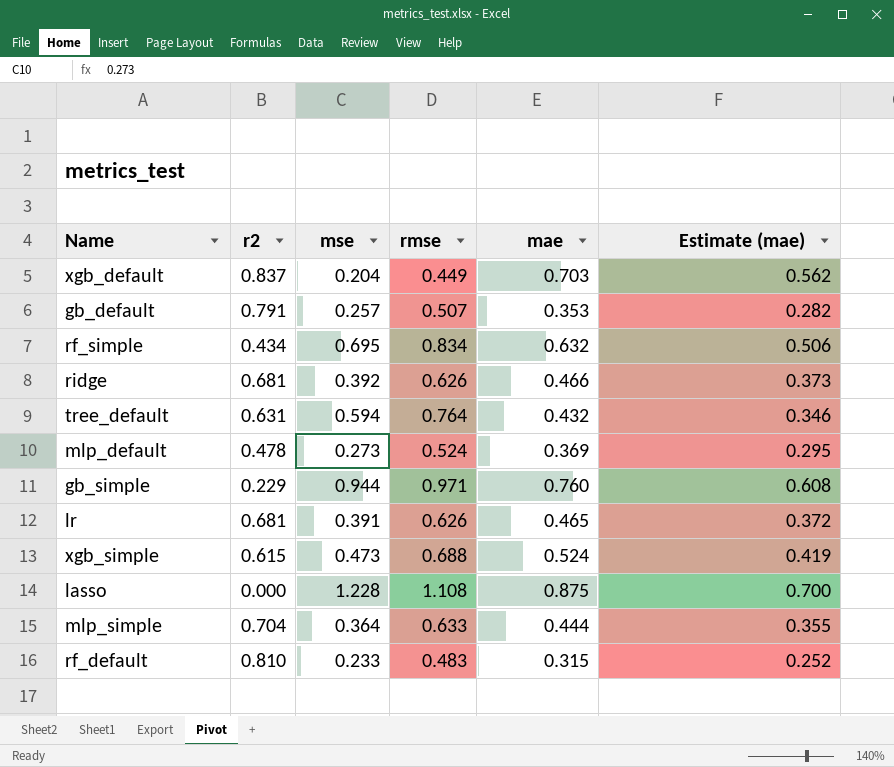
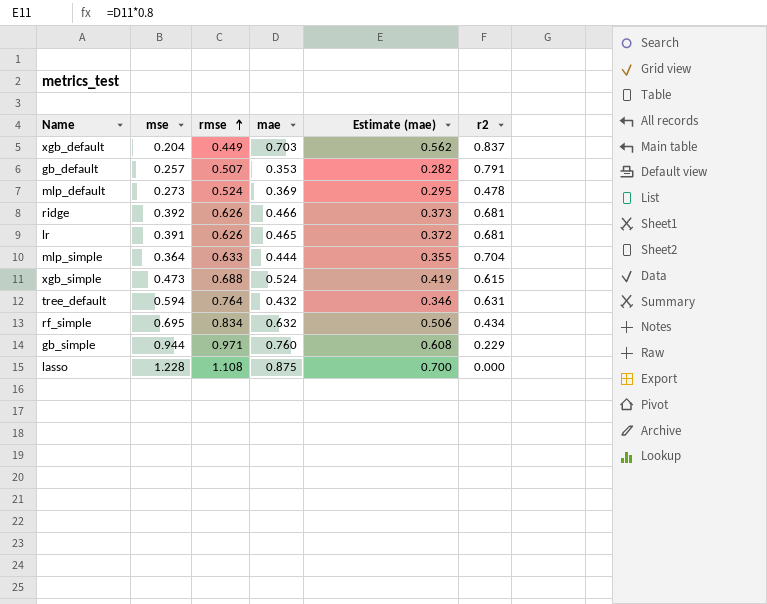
row order: none -> rmse ascending
column r2 | position: 2 -> 6
row rf_default: 0.810 | 0.233 | 0.483 | 0.315 | 0.252 -> none

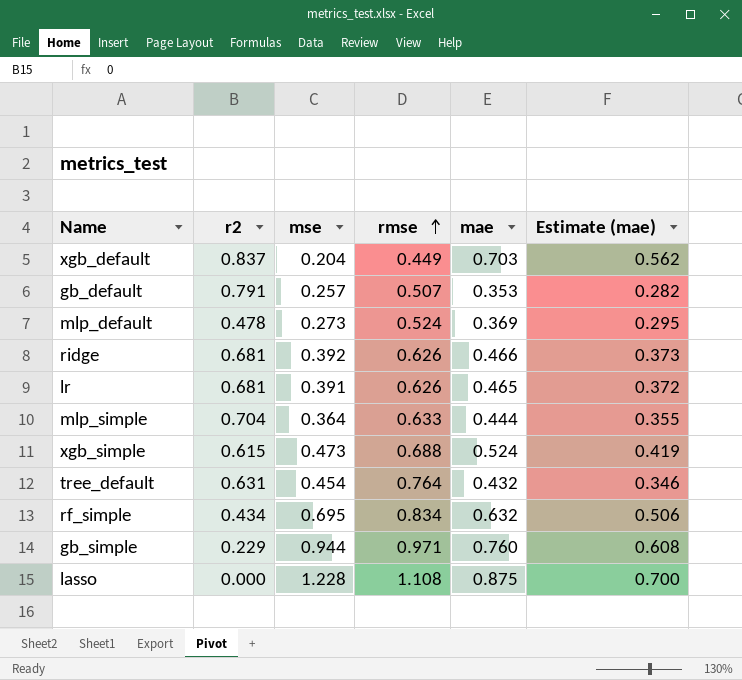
column r2 | position: 6 -> 2
tree_default | mse: 0.594 -> 0.454

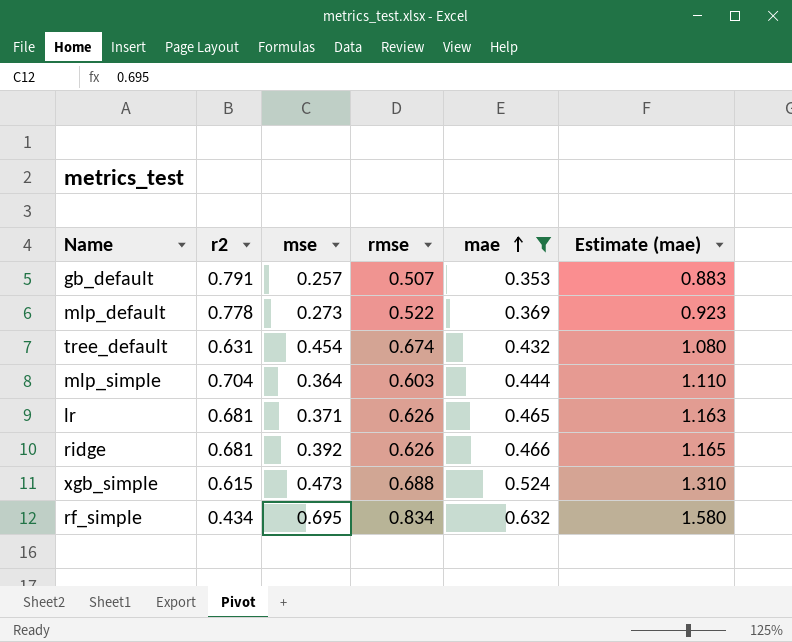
filter: none -> mae <= 0.632
row order: rmse ascending -> mae ascending
column Estimate (mae) | formula: [mae] * 0.8 -> [mae] * 2.5
mlp_default | r2: 0.478 -> 0.778
mlp_default | rmse: 0.524 -> 0.522
tree_default | rmse: 0.764 -> 0.674
mlp_simple | rmse: 0.633 -> 0.603
lr | mse: 0.391 -> 0.371

